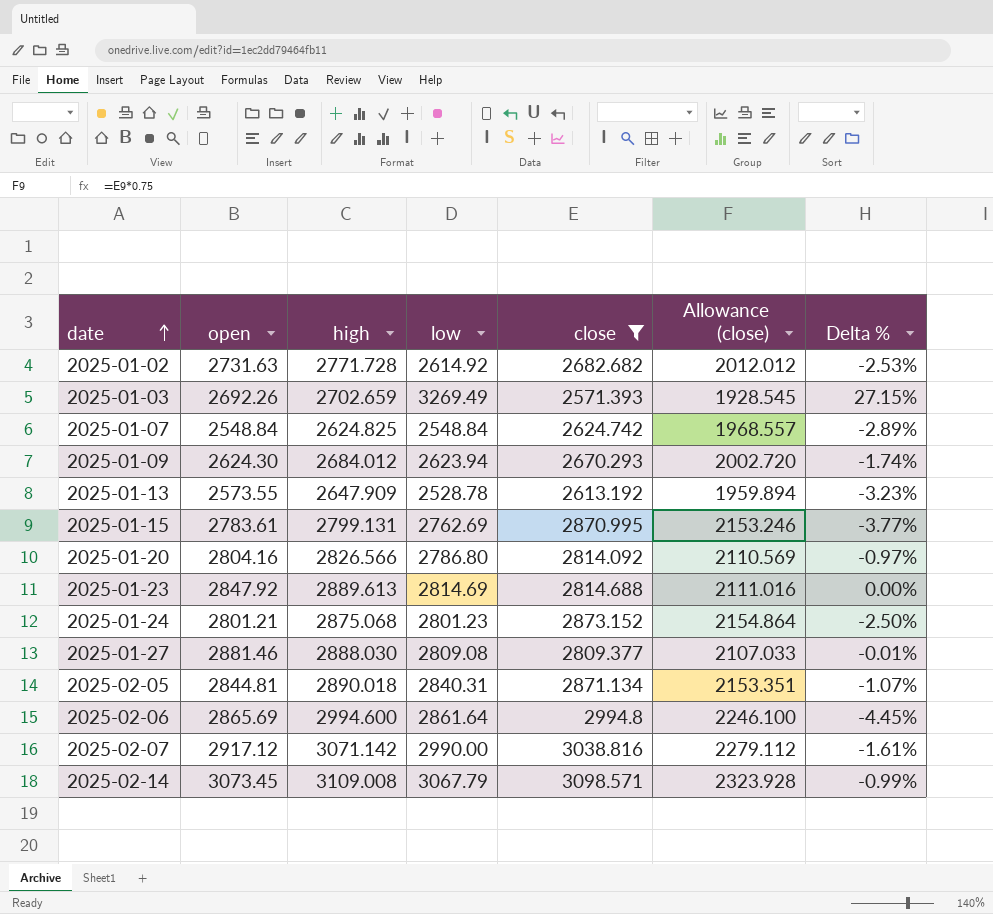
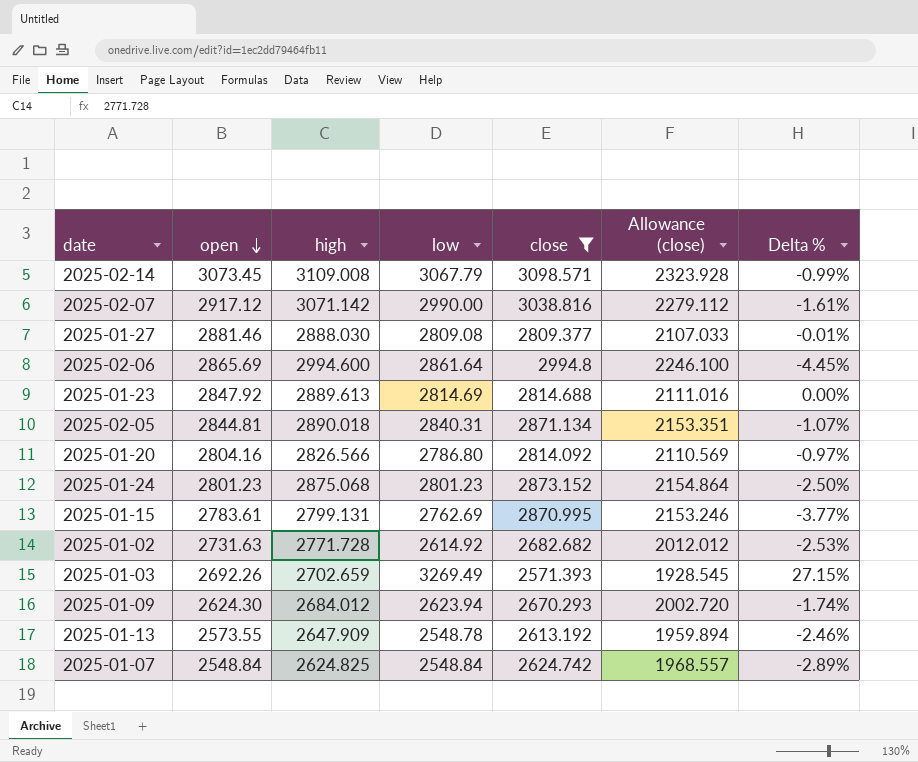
row order: date ascending -> open descending
2025-01-24 | open: 2801.21 -> 2801.23
2025-01-13 | low: 2528.78 -> 2548.78
2025-01-13 | Delta %: -3.23% -> -2.46%

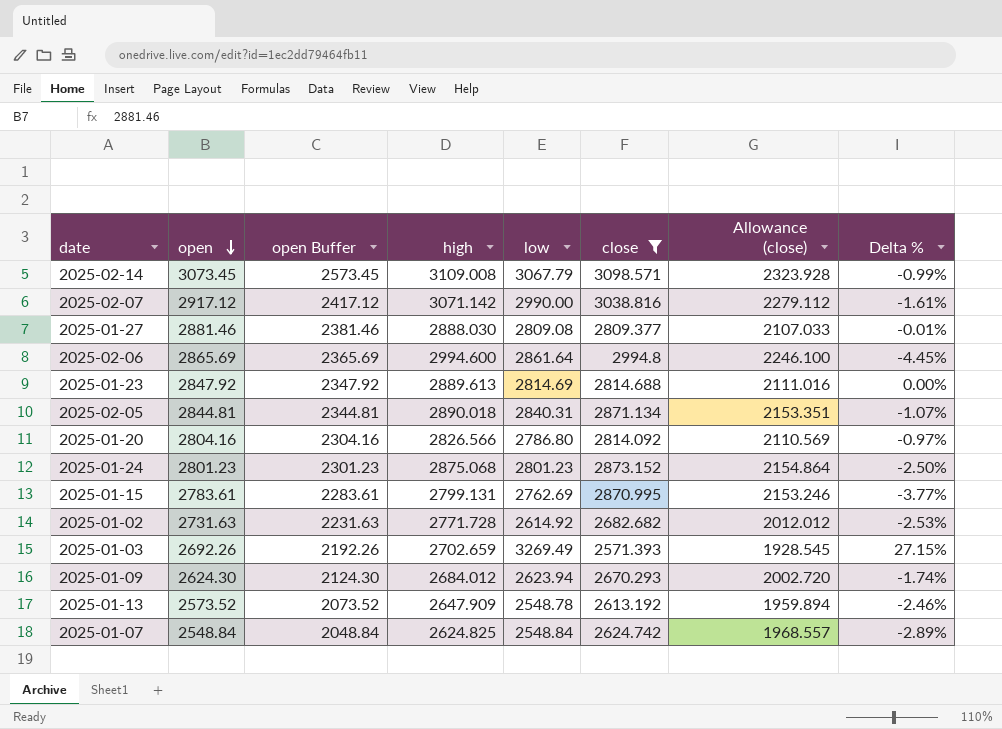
column open Buffer | formula: none -> [open] - 500
2025-01-13 | open: 2573.55 -> 2573.52

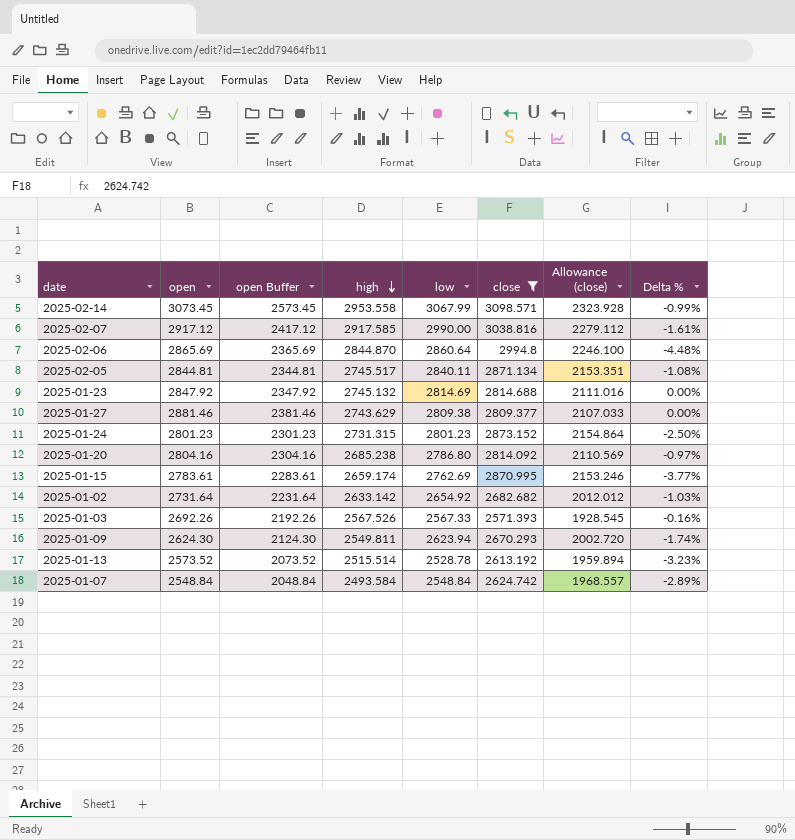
row order: open descending -> high descending
2025-02-14 | high: 3109.008 -> 2953.558
2025-02-14 | low: 3067.79 -> 3067.99
2025-02-07 | high: 3071.142 -> 2917.585
2025-02-06 | high: 2994.600 -> 2844.870
2025-02-06 | low: 2861.64 -> 2860.64
2025-02-06 | Delta %: -4.45% -> -4.48%
2025-02-05 | high: 2890.018 -> 2745.517
2025-02-05 | low: 2840.31 -> 2840.11
2025-02-05 | Delta %: -1.07% -> -1.08%
2025-01-23 | high: 2889.613 -> 2745.132
2025-01-27 | high: 2888.030 -> 2743.629
2025-01-27 | low: 2809.08 -> 2809.38
2025-01-27 | Delta %: -0.01% -> 0.00%
2025-01-24 | high: 2875.068 -> 2731.315
2025-01-20 | high: 2826.566 -> 2685.238
2025-01-15 | high: 2799.131 -> 2659.174
2025-01-02 | open: 2731.63 -> 2731.64
2025-01-02 | open Buffer: 2231.63 -> 2231.64
2025-01-02 | high: 2771.728 -> 2633.142
2025-01-02 | low: 2614.92 -> 2654.92
2025-01-02 | Delta %: -2.53% -> -1.03%
2025-01-03 | high: 2702.659 -> 2567.526
2025-01-03 | low: 3269.49 -> 2567.33
2025-01-03 | Delta %: 27.15% -> -0.16%
2025-01-09 | high: 2684.012 -> 2549.811
2025-01-13 | high: 2647.909 -> 2515.514
2025-01-13 | low: 2548.78 -> 2528.78
2025-01-13 | Delta %: -2.46% -> -3.23%
2025-01-07 | high: 2624.825 -> 2493.584

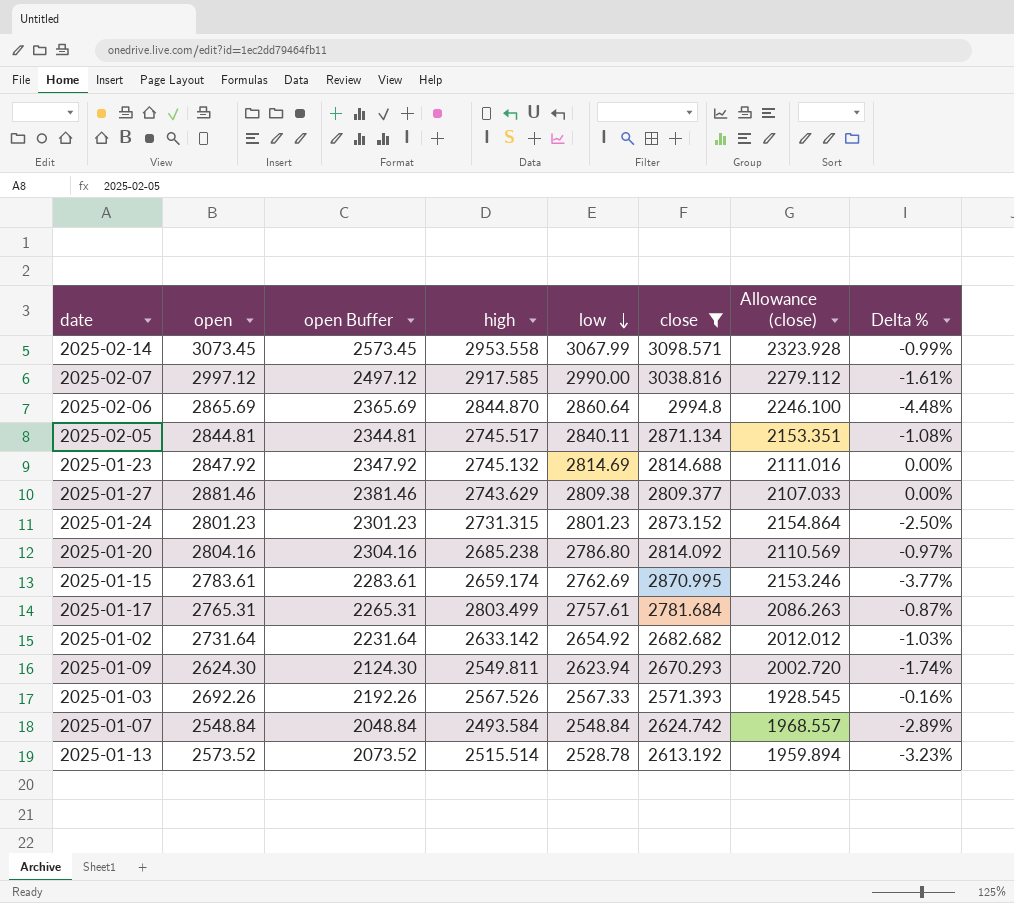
row order: high descending -> low descending
2025-02-07 | open: 2917.12 -> 2997.12
2025-02-07 | open Buffer: 2417.12 -> 2497.12
row 2025-01-17: none -> 2765.31 | 2265.31 | 2803.499 | 2757.61 | 2781.684 | 2086.263 | -0.87%

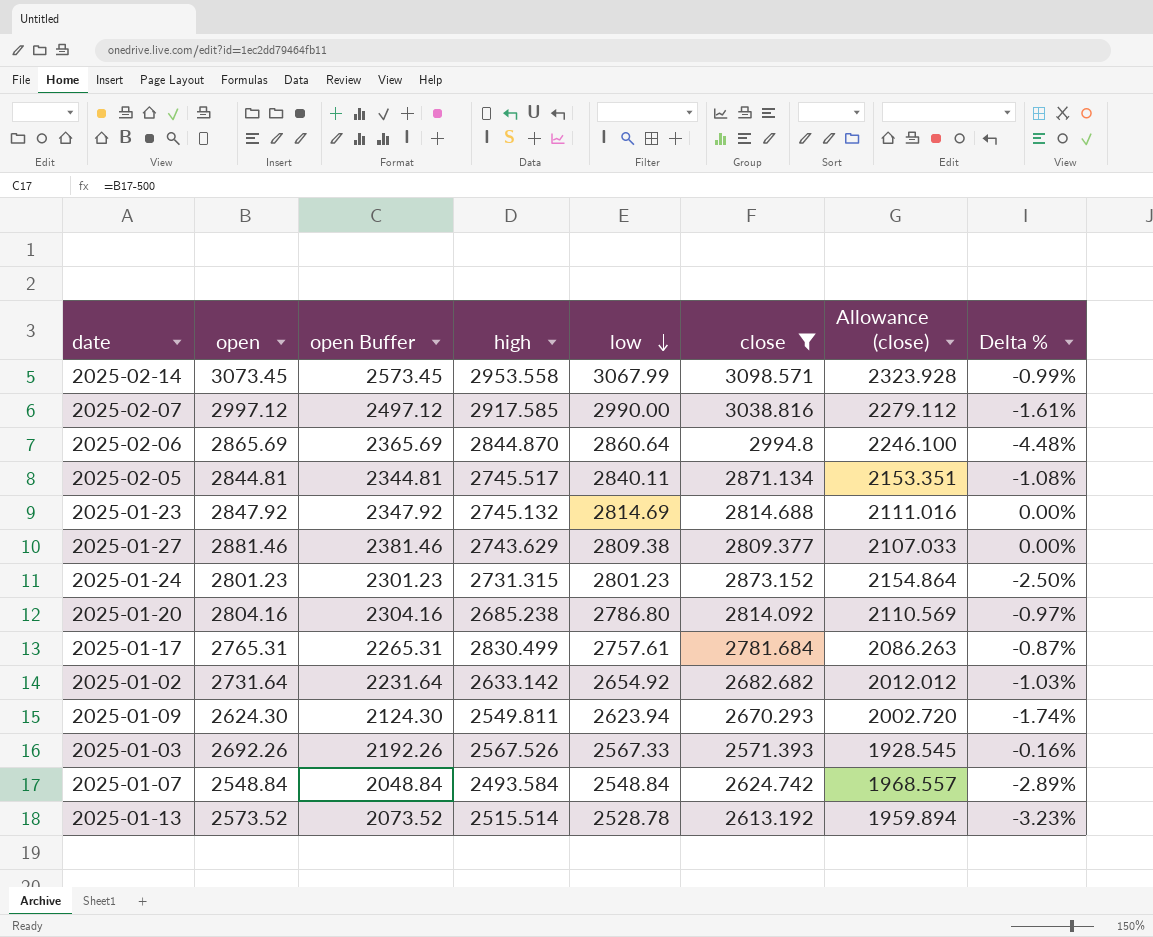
row 2025-01-15: 2783.61 | 2283.61 | 2659.174 | 2762.69 | 2870.995 | 2153.246 | -3.77% -> none
2025-01-17 | high: 2803.499 -> 2830.499

